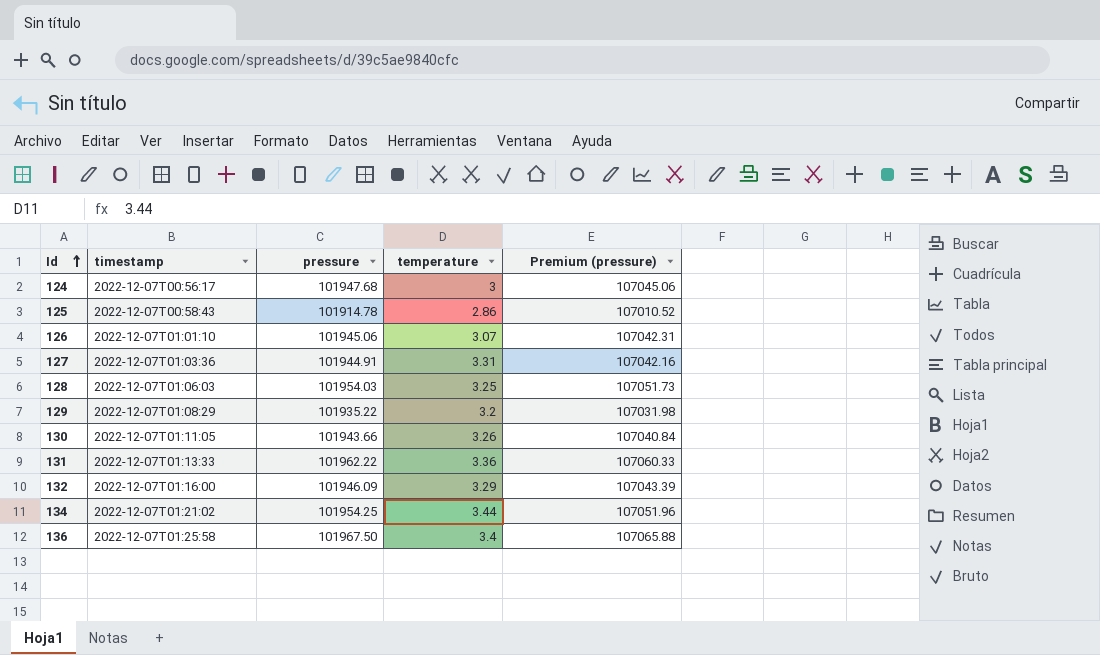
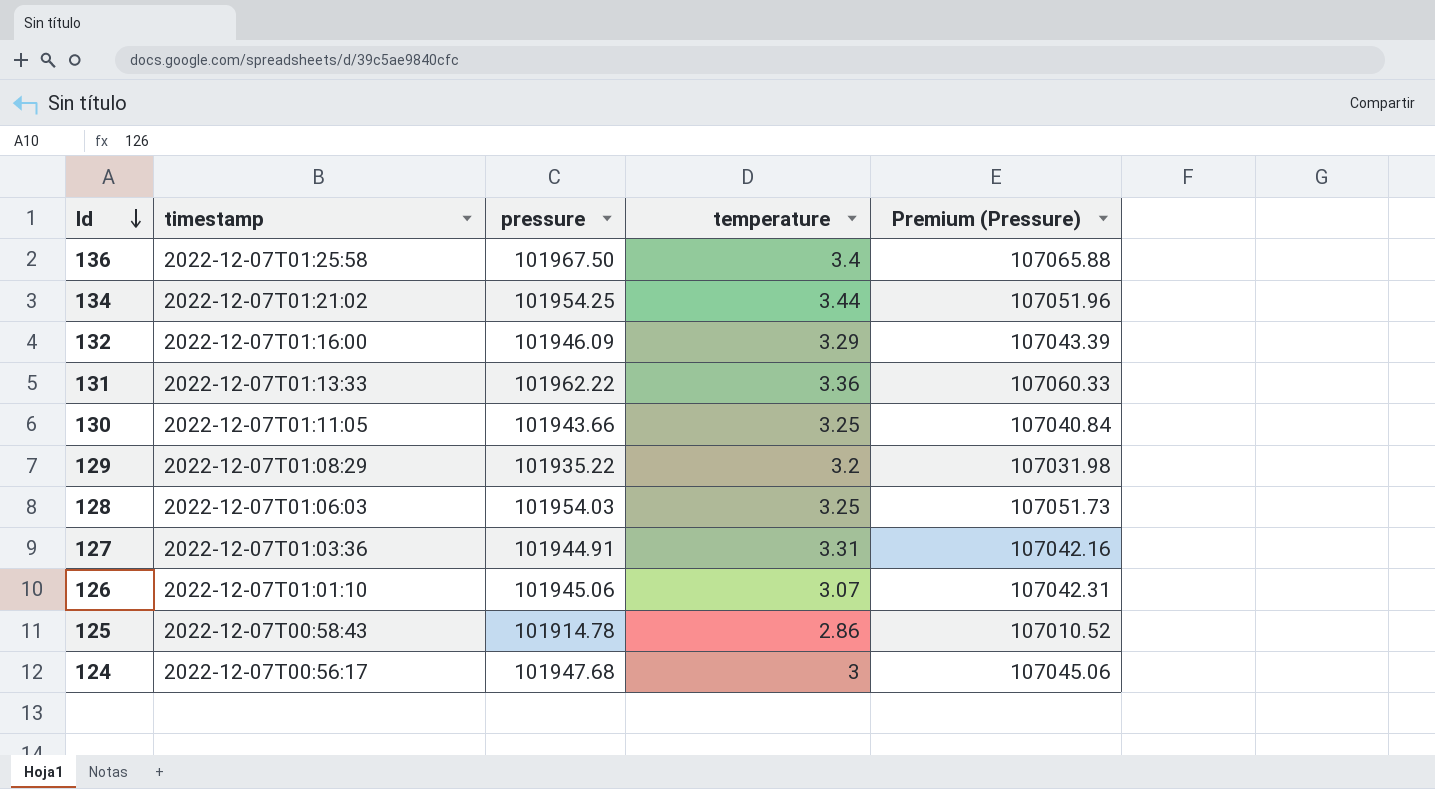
row order: Id ascending -> Id descending
column name: Premium (pressure) -> Premium (Pressure)
130 | temperature: 3.26 -> 3.25

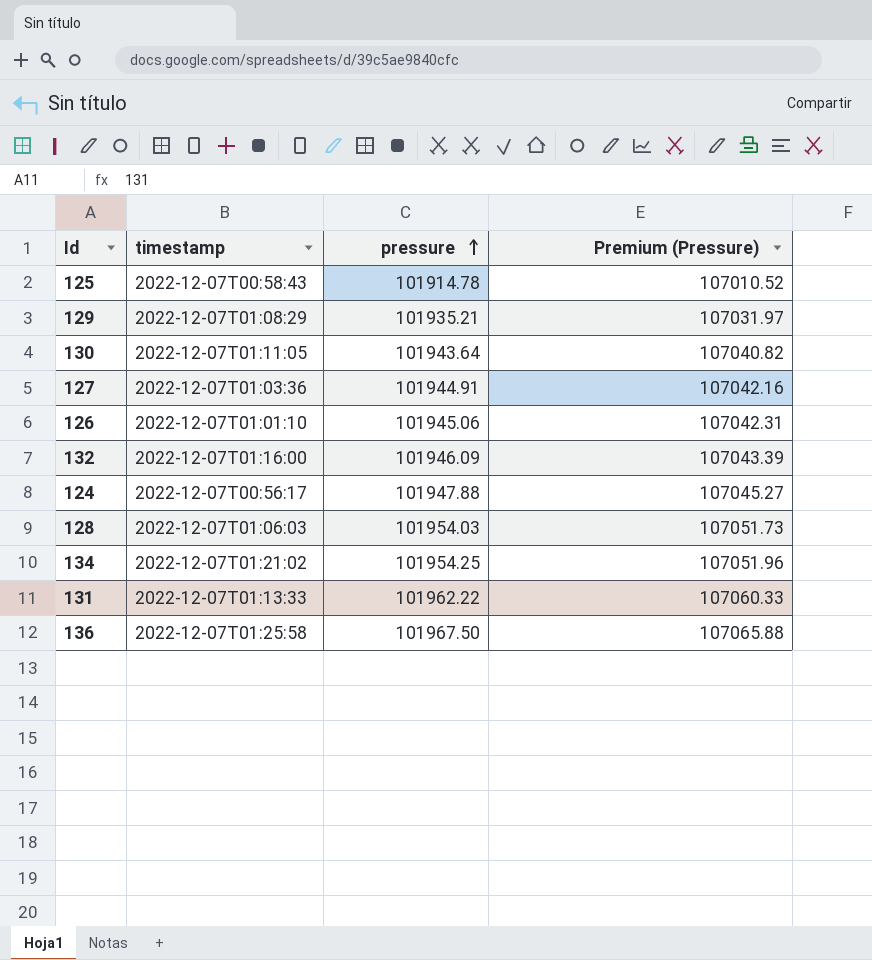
row order: Id descending -> pressure ascending
column temperature | position: 4 -> none
129 | pressure: 101935.22 -> 101935.21
129 | Premium (Pressure): 107031.98 -> 107031.97
130 | pressure: 101943.66 -> 101943.64
130 | Premium (Pressure): 107040.84 -> 107040.82
124 | pressure: 101947.68 -> 101947.88
124 | Premium (Pressure): 107045.06 -> 107045.27

